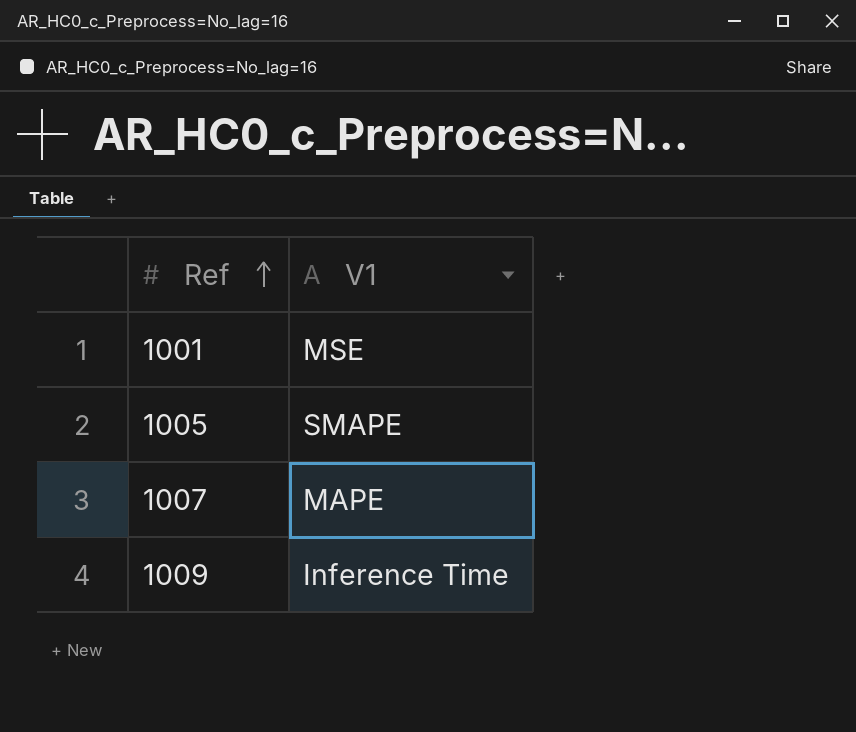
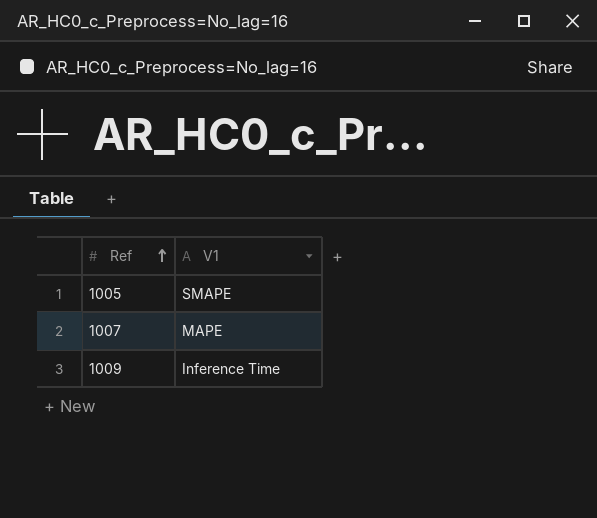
row 1001: MSE -> none

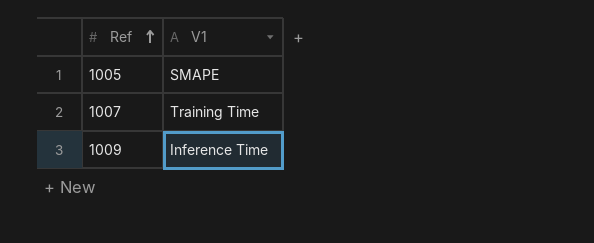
1007 | V1: MAPE -> Training Time

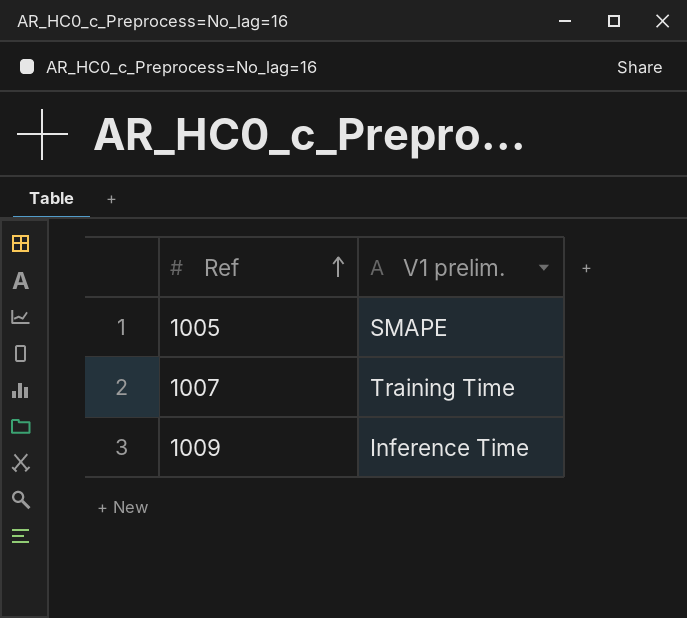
column name: V1 -> V1 prelim.

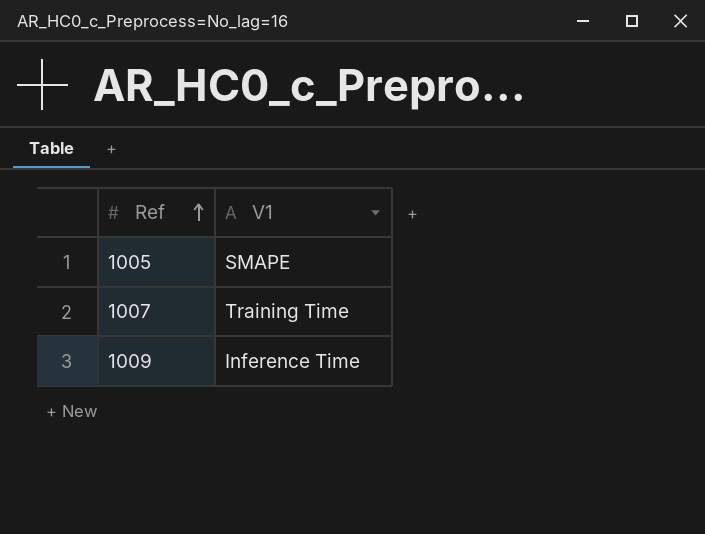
column name: V1 prelim. -> V1

